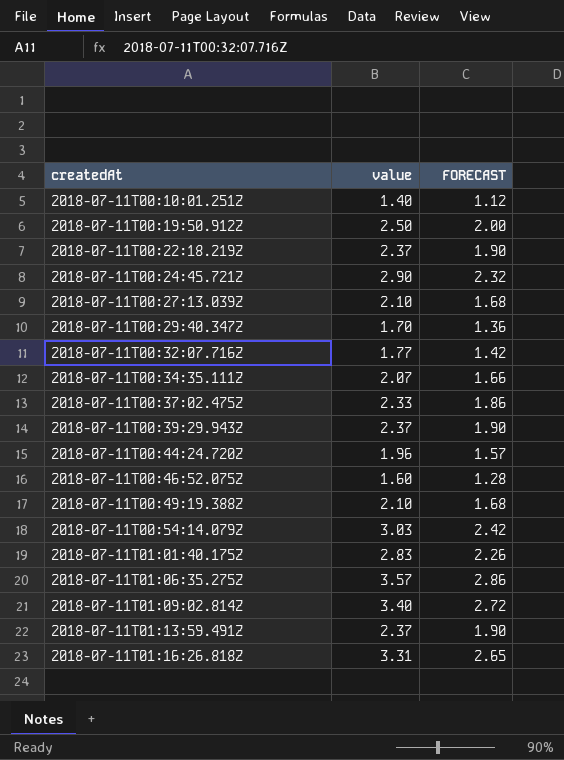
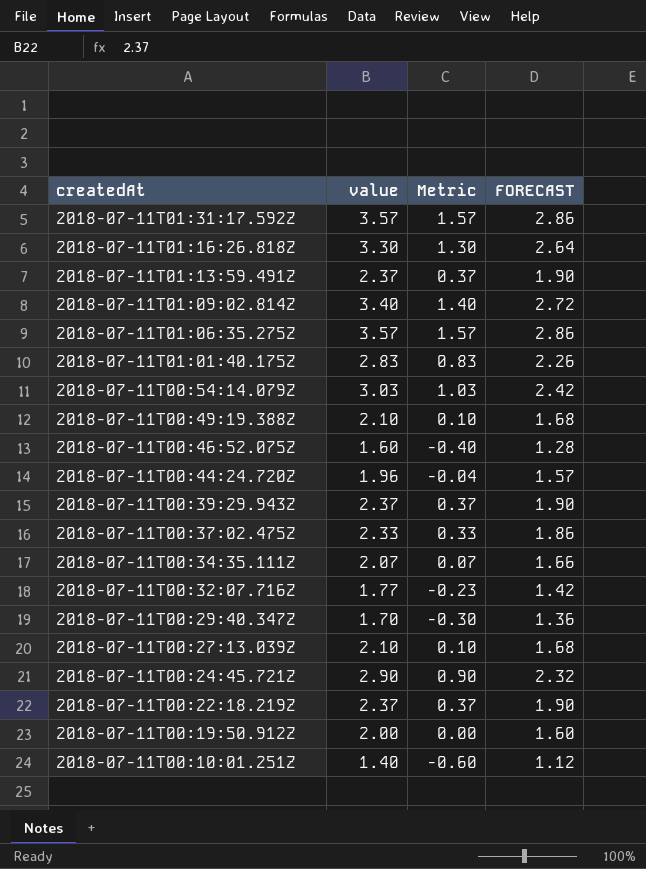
row order: createdAt ascending -> createdAt descending
column Metric | formula: none -> [value] - 2
row 2018-07-11T01:31:17.592Z: none -> 3.57 | 1.57 | 2.86
2018-07-11T01:16:26.818Z | value: 3.31 -> 3.30
2018-07-11T01:16:26.818Z | FORECAST: 2.65 -> 2.64
2018-07-11T00:19:50.912Z | value: 2.50 -> 2.00
2018-07-11T00:19:50.912Z | FORECAST: 2.00 -> 1.60

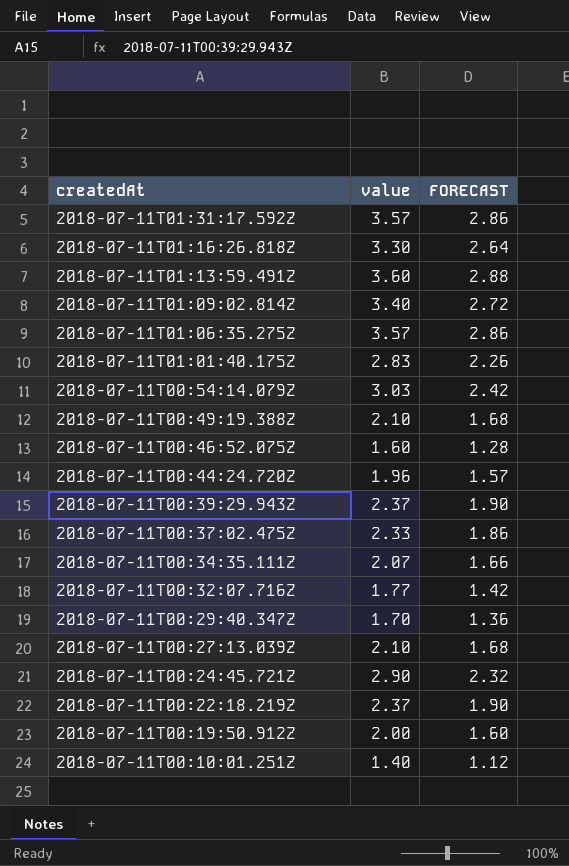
column Metric | formula: [value] - 2 -> none
2018-07-11T01:13:59.491Z | value: 2.37 -> 3.60
2018-07-11T01:13:59.491Z | FORECAST: 1.90 -> 2.88

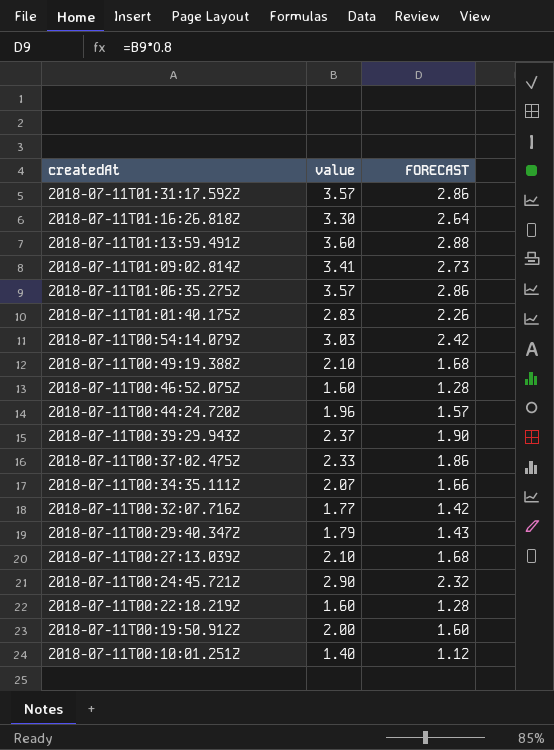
2018-07-11T01:09:02.814Z | value: 3.40 -> 3.41
2018-07-11T01:09:02.814Z | FORECAST: 2.72 -> 2.73
2018-07-11T00:29:40.347Z | value: 1.70 -> 1.79
2018-07-11T00:29:40.347Z | FORECAST: 1.36 -> 1.43
2018-07-11T00:22:18.219Z | value: 2.37 -> 1.60
2018-07-11T00:22:18.219Z | FORECAST: 1.90 -> 1.28

